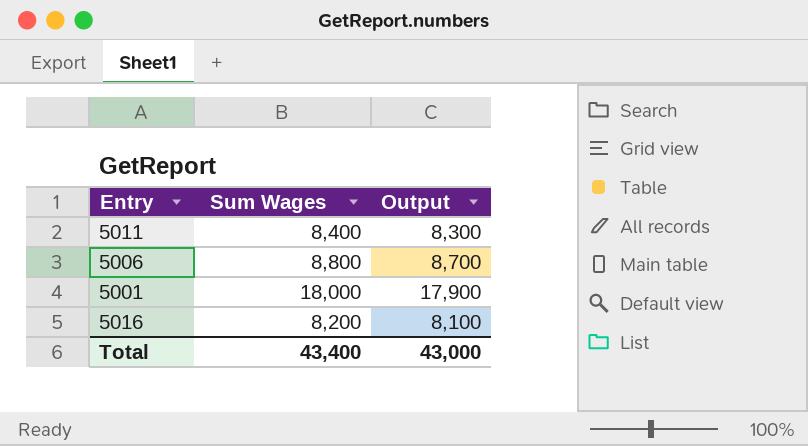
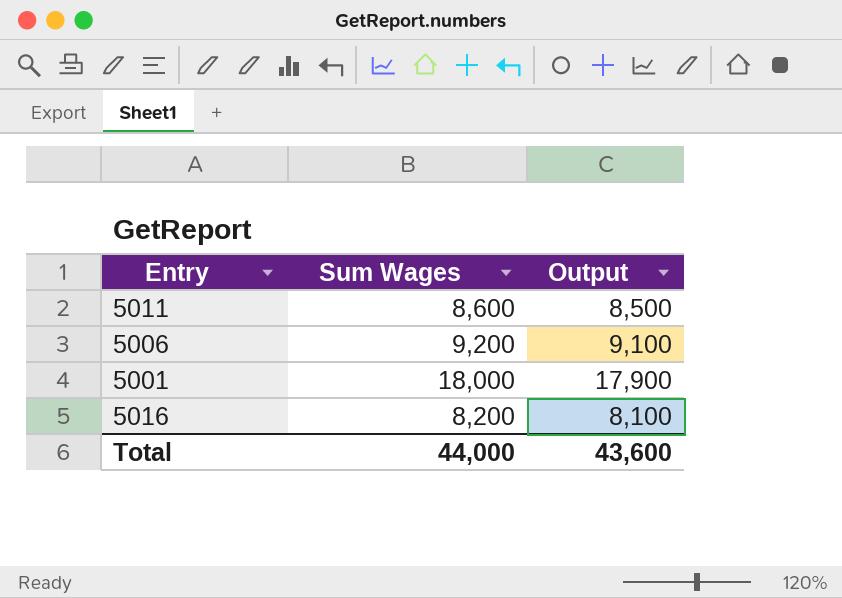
5011 | Sum Wages: 8,400 -> 8,600
5011 | Output: 8,300 -> 8,500
5006 | Sum Wages: 8,800 -> 9,200
5006 | Output: 8,700 -> 9,100
Total | Sum Wages: 43,400 -> 44,000
Total | Output: 43,000 -> 43,600

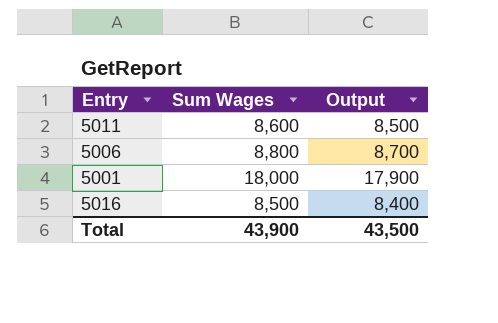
5006 | Sum Wages: 9,200 -> 8,800
5006 | Output: 9,100 -> 8,700
5016 | Sum Wages: 8,200 -> 8,500
5016 | Output: 8,100 -> 8,400
Total | Sum Wages: 44,000 -> 43,900
Total | Output: 43,600 -> 43,500

